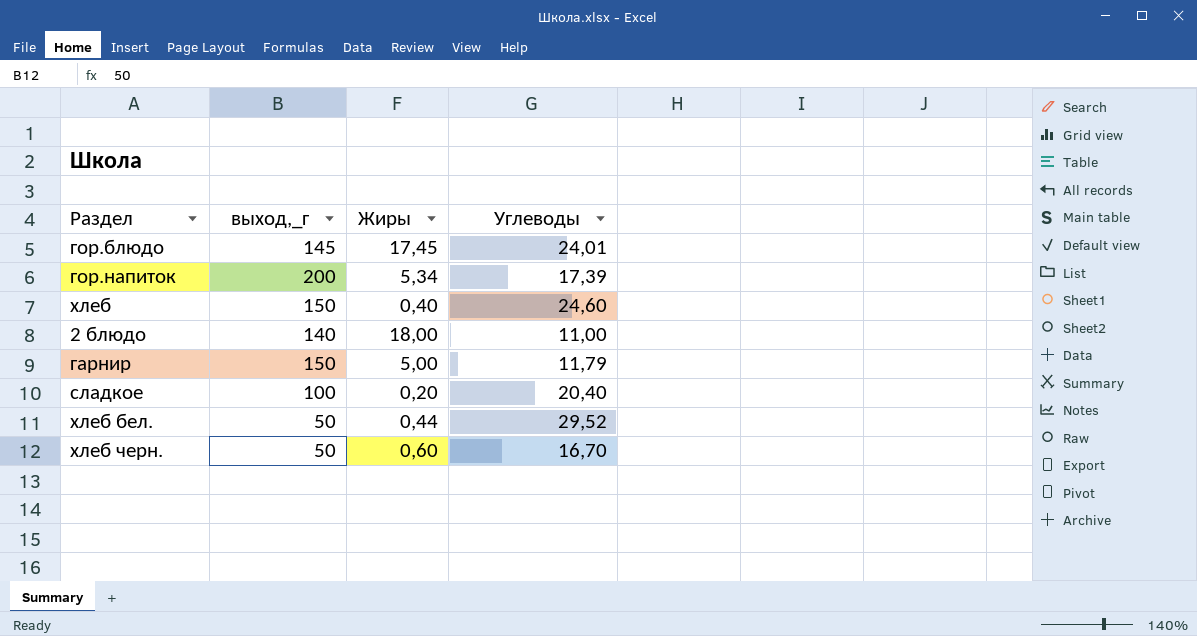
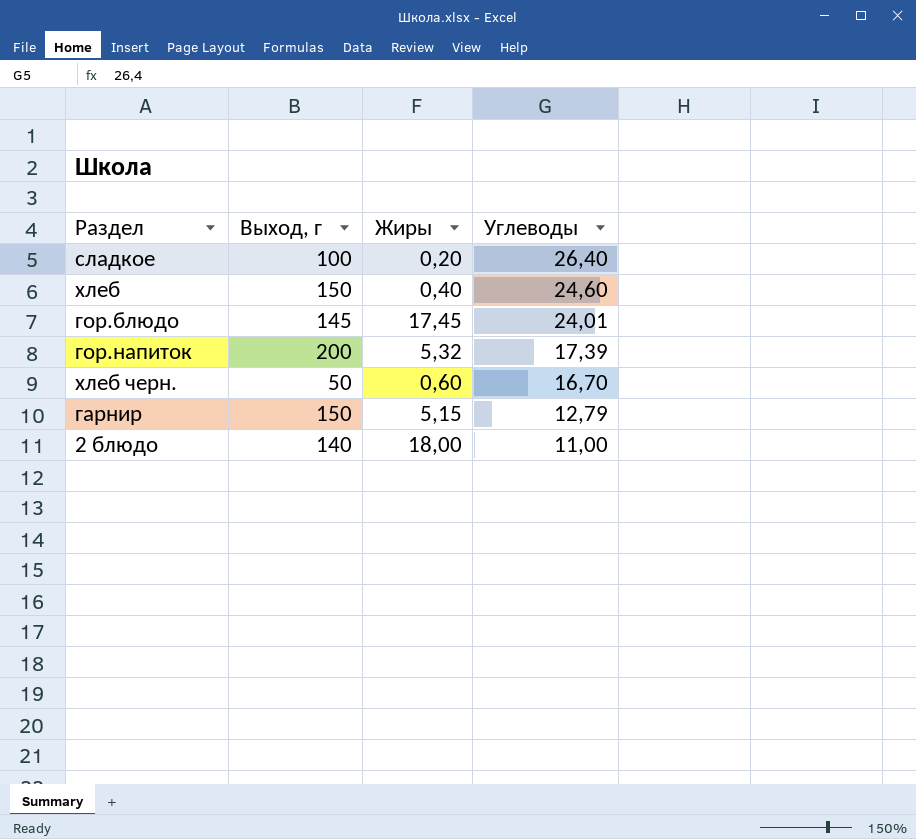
row order: none -> Углеводы descending
column name: выход,_г -> Выход, г
row хлеб бел.: 50 | 0,44 | 29,52 -> none
сладкое | Углеводы: 20,40 -> 26,40
гор.напиток | Жиры: 5,34 -> 5,32
гарнир | Жиры: 5,00 -> 5,15
гарнир | Углеводы: 11,79 -> 12,79

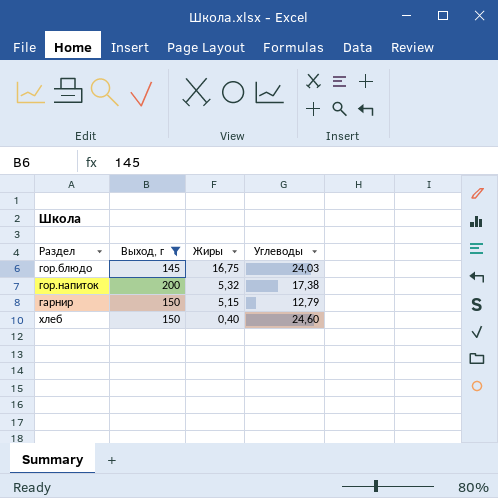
filter: none -> Выход, г >= 145
row order: Углеводы descending -> Жиры descending
гор.блюдо | Жиры: 17,45 -> 16,75
гор.блюдо | Углеводы: 24,01 -> 24,03
гор.напиток | Углеводы: 17,39 -> 17,38

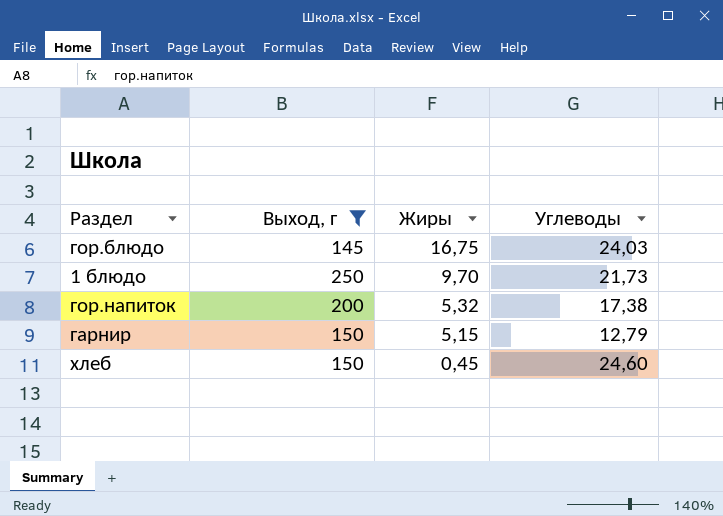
row 1 блюдо: none -> 250 | 9,70 | 21,73
хлеб | Жиры: 0,40 -> 0,45

